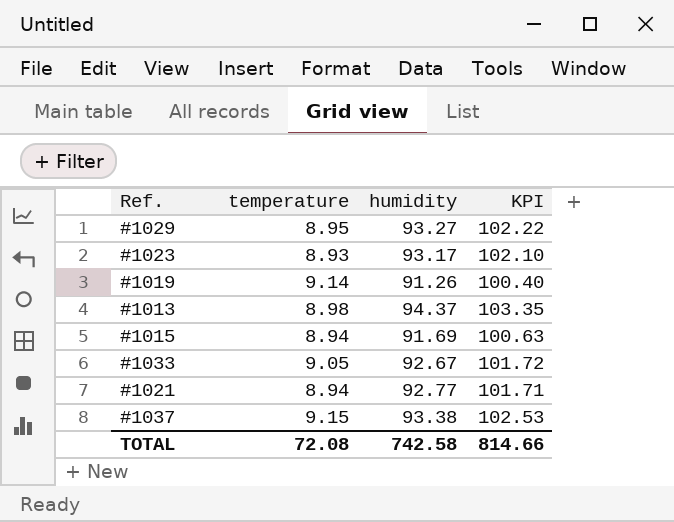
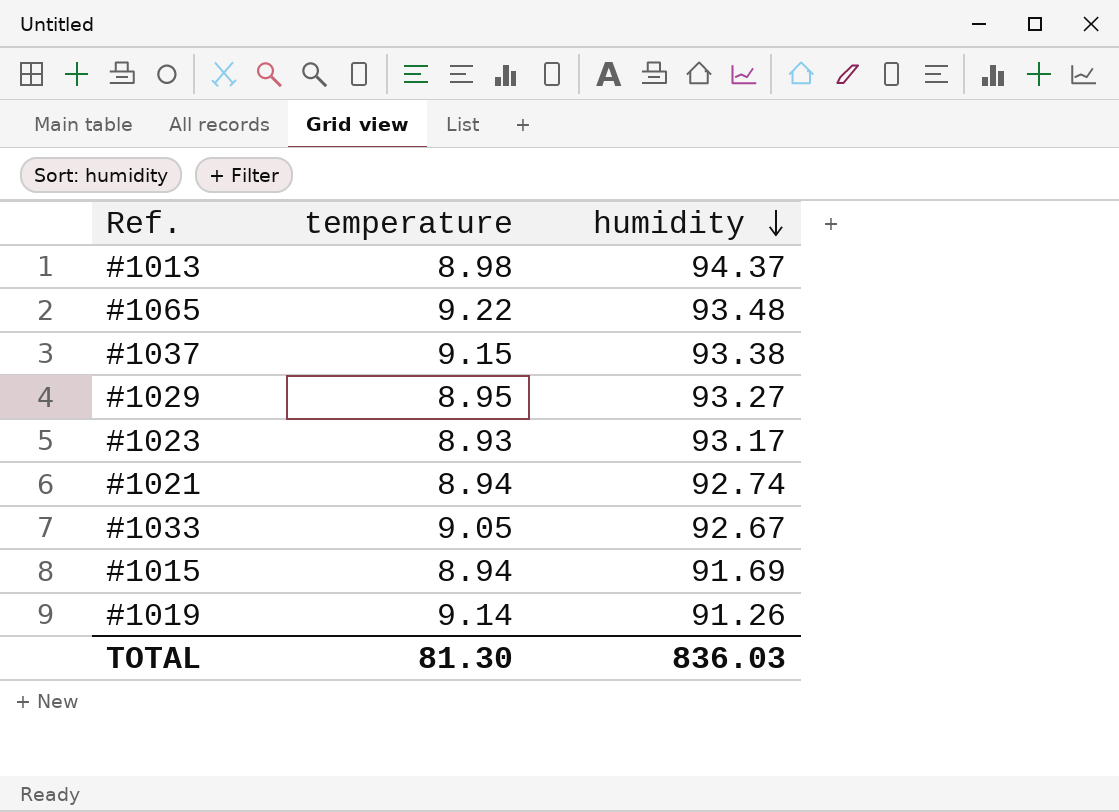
row order: none -> humidity descending
column KPI | formula: [temperature] + [humidity] -> none
row #1065: none -> 9.22 | 93.48
#1021 | humidity: 92.77 -> 92.74
TOTAL | temperature: 72.08 -> 81.30
TOTAL | humidity: 742.58 -> 836.03

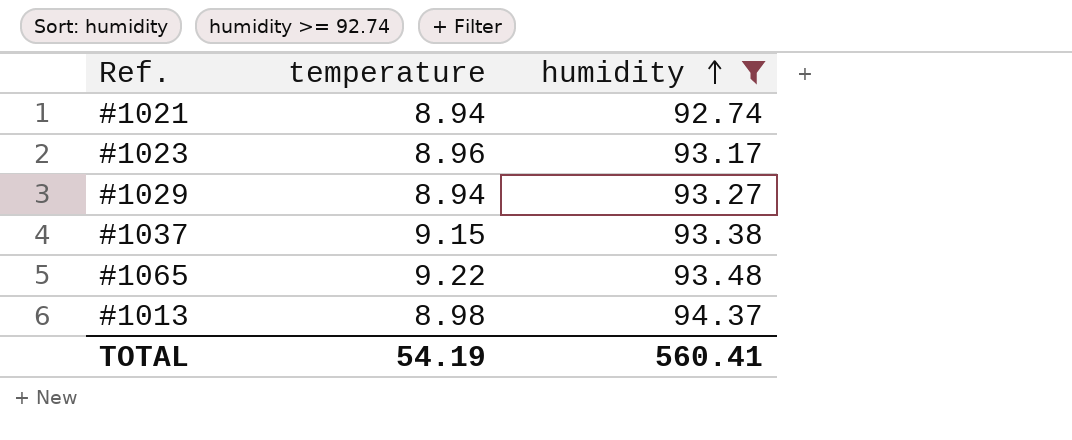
filter: none -> humidity >= 92.74
row order: humidity descending -> humidity ascending
#1023 | temperature: 8.93 -> 8.96
#1029 | temperature: 8.95 -> 8.94
TOTAL | temperature: 81.30 -> 54.19
TOTAL | humidity: 836.03 -> 560.41

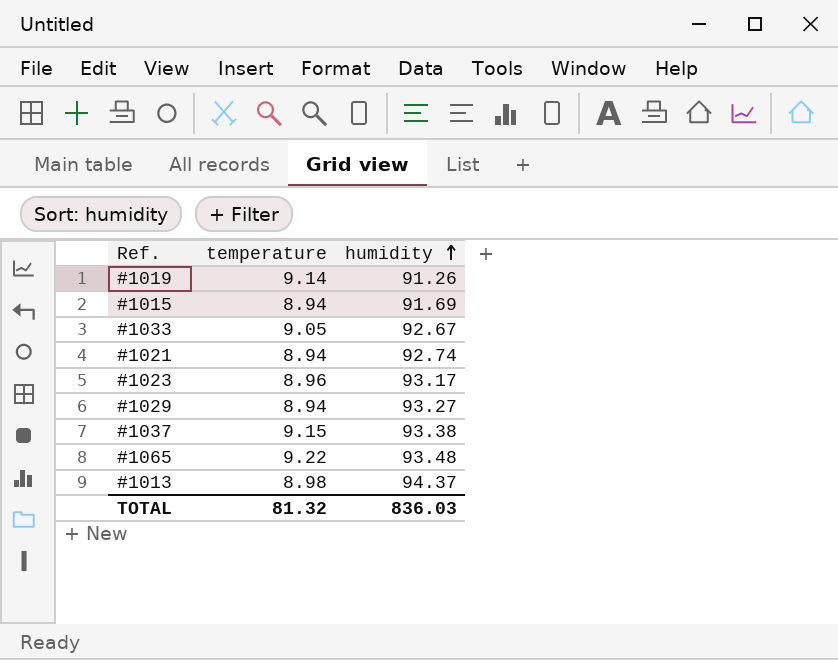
filter: humidity >= 92.74 -> none
TOTAL | temperature: 54.19 -> 81.32
TOTAL | humidity: 560.41 -> 836.03

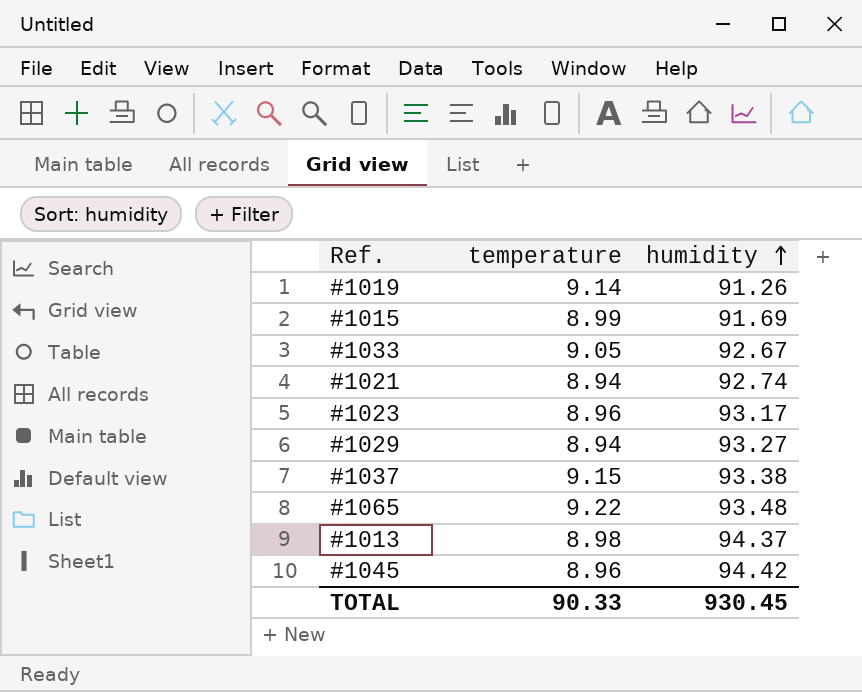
#1015 | temperature: 8.94 -> 8.99
row #1045: none -> 8.96 | 94.42
TOTAL | temperature: 81.32 -> 90.33
TOTAL | humidity: 836.03 -> 930.45

